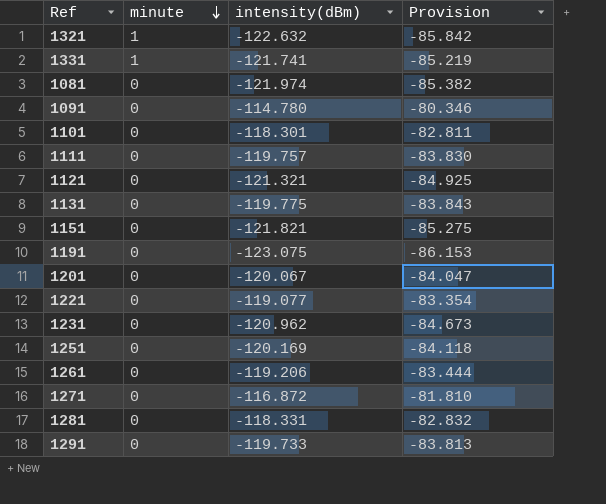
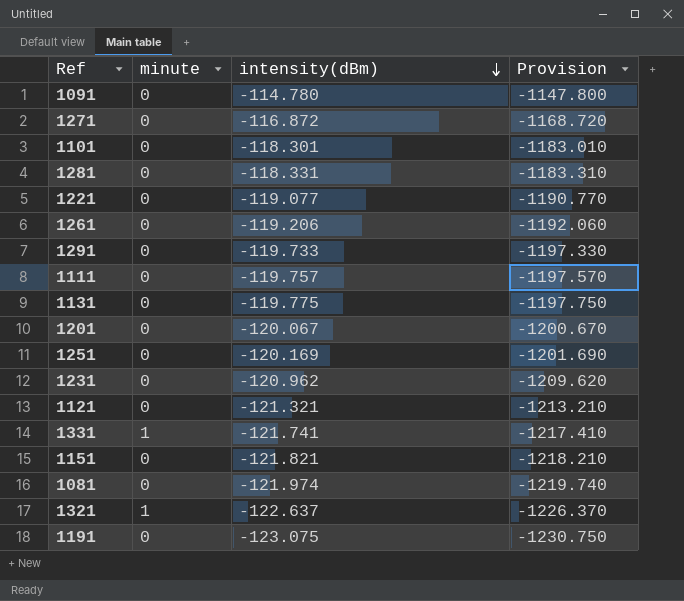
row order: minute descending -> intensity(dBm) descending
column Provision | formula: [intensity(dBm)] * 0.7 -> [intensity(dBm)] * 10
1321 | intensity(dBm): -122.632 -> -122.637

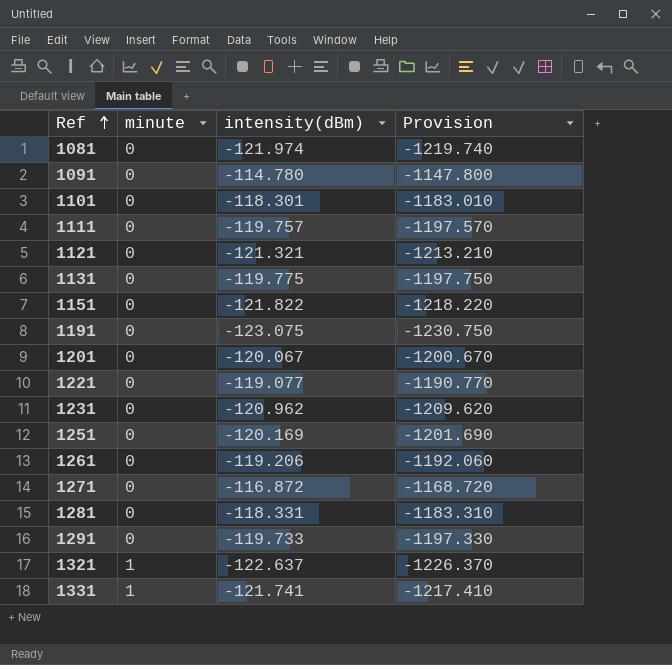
row order: intensity(dBm) descending -> Ref ascending
1151 | intensity(dBm): -121.821 -> -121.822
1151 | Provision: -1218.210 -> -1218.220

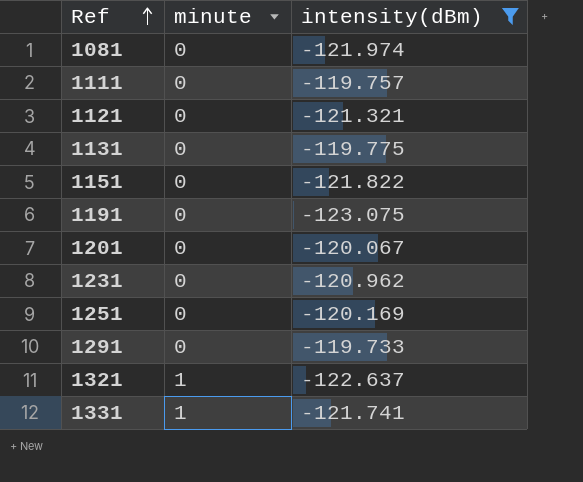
filter: none -> intensity(dBm) <= -119.733
column Provision | formula: [intensity(dBm)] * 10 -> none

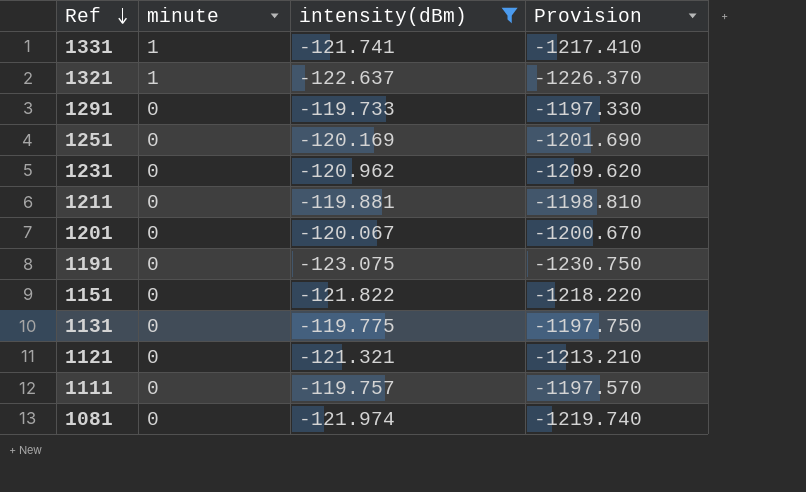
row order: Ref ascending -> Ref descending
column Provision | formula: none -> [intensity(dBm)] * 10
row 1211: none -> 0 | -119.881 | -1198.810

